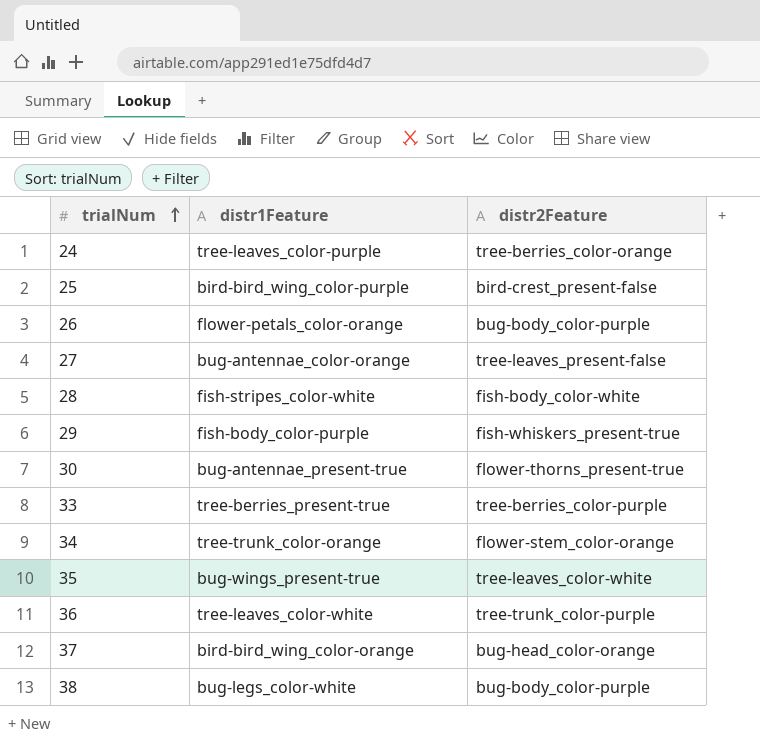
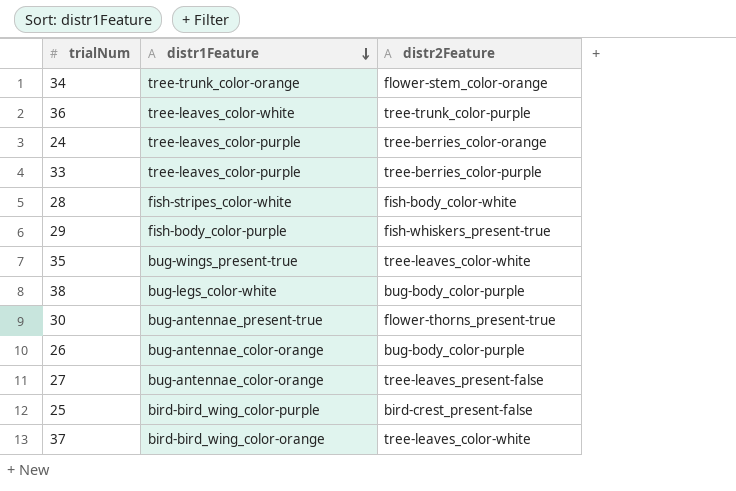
row order: trialNum ascending -> distr1Feature descending
33 | distr1Feature: tree-berries_present-true -> tree-leaves_color-purple
26 | distr1Feature: flower-petals_color-orange -> bug-antennae_color-orange
37 | distr2Feature: bug-head_color-orange -> tree-leaves_color-white

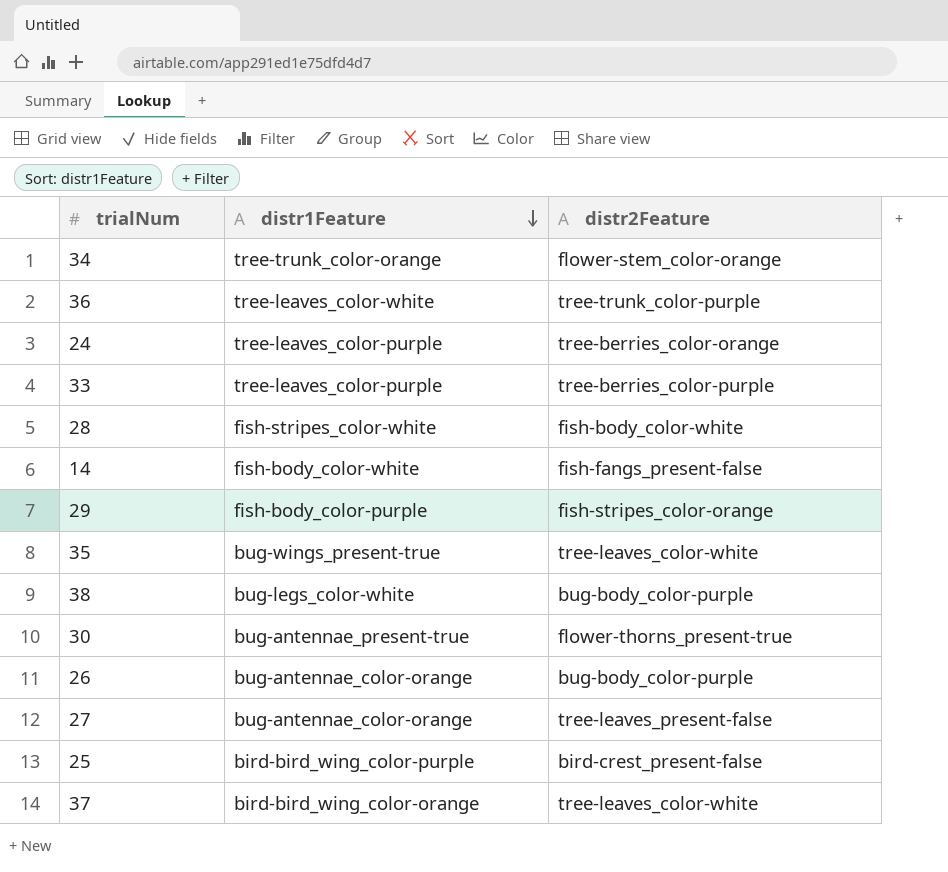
row 14: none -> fish-body_color-white | fish-fangs_present-false
29 | distr2Feature: fish-whiskers_present-true -> fish-stripes_color-orange

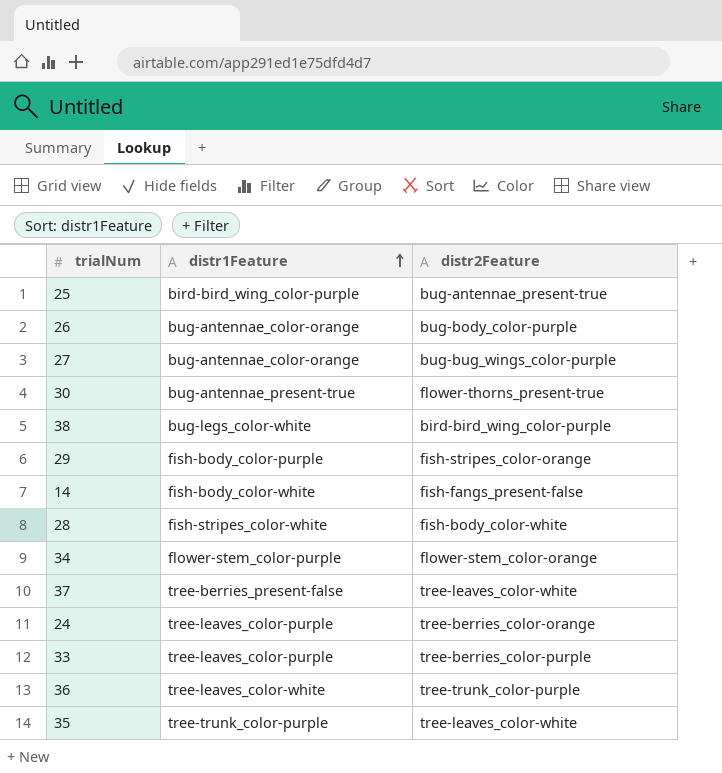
row order: distr1Feature descending -> distr1Feature ascending
25 | distr2Feature: bird-crest_present-false -> bug-antennae_present-true
27 | distr2Feature: tree-leaves_present-false -> bug-bug_wings_color-purple
38 | distr2Feature: bug-body_color-purple -> bird-bird_wing_color-purple
34 | distr1Feature: tree-trunk_color-orange -> flower-stem_color-purple
37 | distr1Feature: bird-bird_wing_color-orange -> tree-berries_present-false
35 | distr1Feature: bug-wings_present-true -> tree-trunk_color-purple

